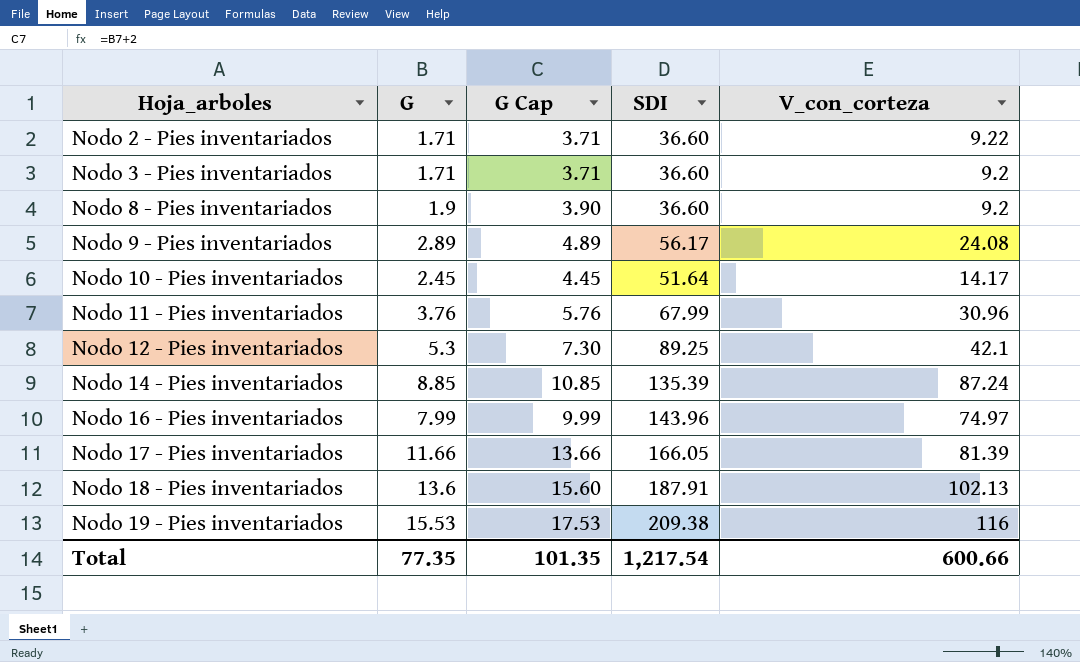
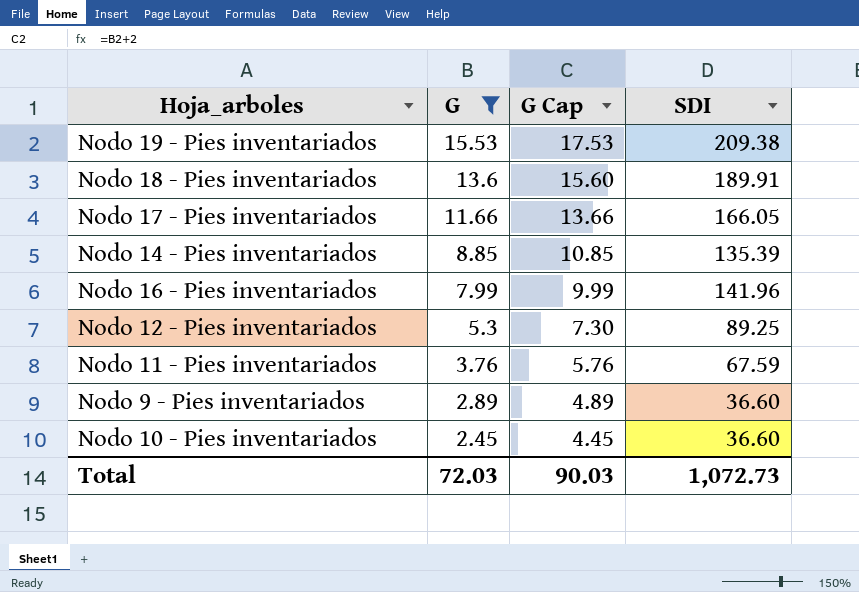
filter: none -> G >= 2.45
row order: Hoja_arboles ascending -> G descending
column V_con_corteza | position: 5 -> none
Nodo 18 - Pies inventariados | SDI: 187.91 -> 189.91
Nodo 16 - Pies inventariados | SDI: 143.96 -> 141.96
Nodo 11 - Pies inventariados | SDI: 67.99 -> 67.59
Nodo 9 - Pies inventariados | SDI: 56.17 -> 36.60
Nodo 10 - Pies inventariados | SDI: 51.64 -> 36.60
Total | G: 77.35 -> 72.03
Total | G Cap: 101.35 -> 90.03
Total | SDI: 1,217.54 -> 1,072.73

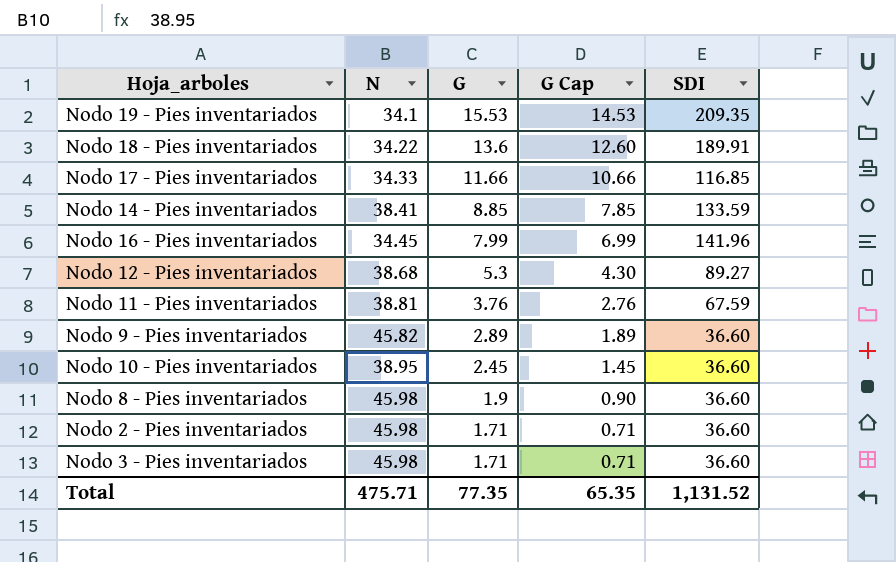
filter: G >= 2.45 -> none
column N | position: none -> 2
column G Cap | formula: [G] + 2 -> [G] - 1
Nodo 19 - Pies inventariados | SDI: 209.38 -> 209.35
Nodo 17 - Pies inventariados | SDI: 166.05 -> 116.85
Nodo 14 - Pies inventariados | SDI: 135.39 -> 133.59
Nodo 12 - Pies inventariados | SDI: 89.25 -> 89.27
Total | G: 72.03 -> 77.35
Total | G Cap: 90.03 -> 65.35
Total | SDI: 1,072.73 -> 1,131.52

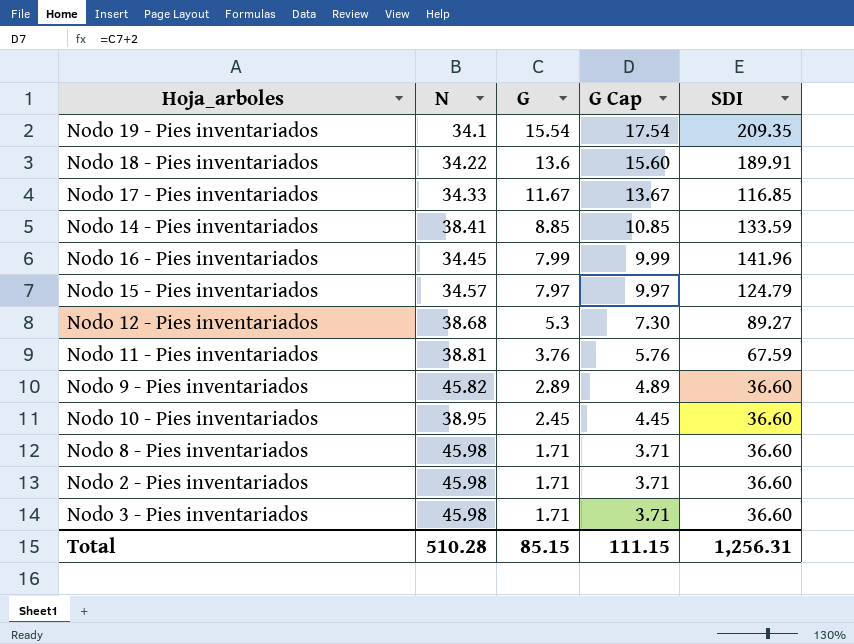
column G Cap | formula: [G] - 1 -> [G] + 2
Nodo 19 - Pies inventariados | G: 15.53 -> 15.54
Nodo 17 - Pies inventariados | G: 11.66 -> 11.67
row Nodo 15 - Pies inventariados: none -> 34.57 | 7.97 | 9.97 | 124.79
Nodo 8 - Pies inventariados | G: 1.9 -> 1.71
Total | N: 475.71 -> 510.28
Total | G: 77.35 -> 85.15
Total | G Cap: 65.35 -> 111.15
Total | SDI: 1,131.52 -> 1,256.31

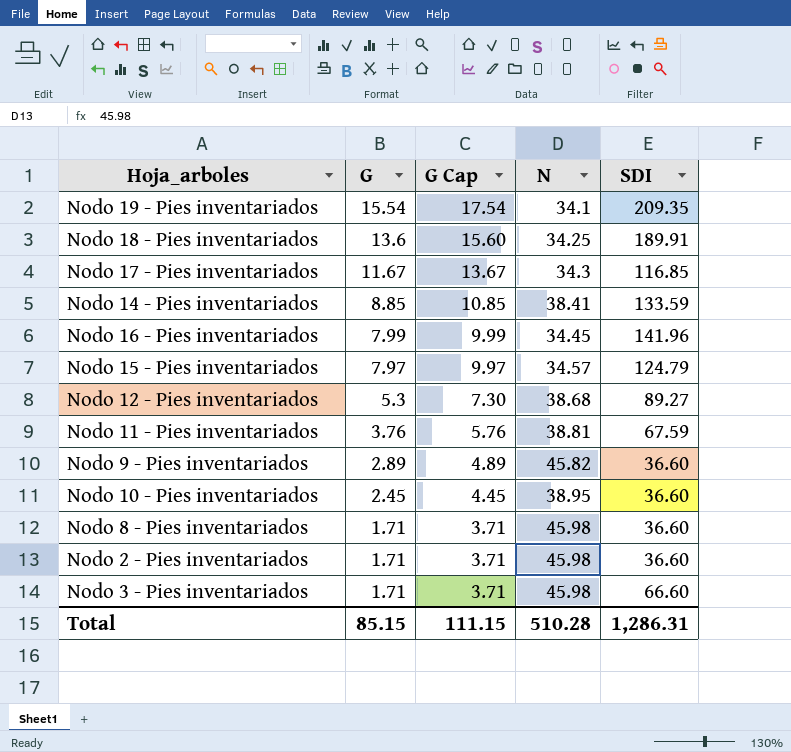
column N | position: 2 -> 4
Nodo 18 - Pies inventariados | N: 34.22 -> 34.25
Nodo 17 - Pies inventariados | N: 34.33 -> 34.3
Nodo 3 - Pies inventariados | SDI: 36.60 -> 66.60
Total | SDI: 1,256.31 -> 1,286.31

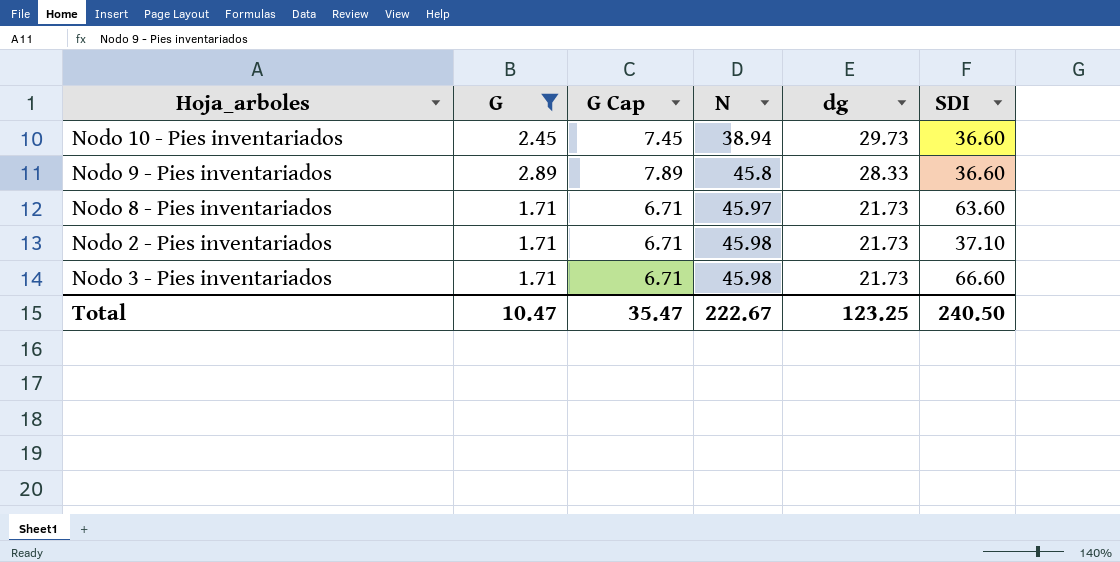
filter: none -> G <= 2.89
row order: G descending -> N ascending
column G Cap | formula: [G] + 2 -> [G] + 5
column dg | position: none -> 5
Nodo 10 - Pies inventariados | N: 38.95 -> 38.94
Nodo 9 - Pies inventariados | N: 45.82 -> 45.8
Nodo 8 - Pies inventariados | N: 45.98 -> 45.97
Nodo 8 - Pies inventariados | SDI: 36.60 -> 63.60
Nodo 2 - Pies inventariados | SDI: 36.60 -> 37.10
Total | G: 85.15 -> 10.47
Total | G Cap: 111.15 -> 35.47
Total | N: 510.28 -> 222.67
Total | SDI: 1,286.31 -> 240.50

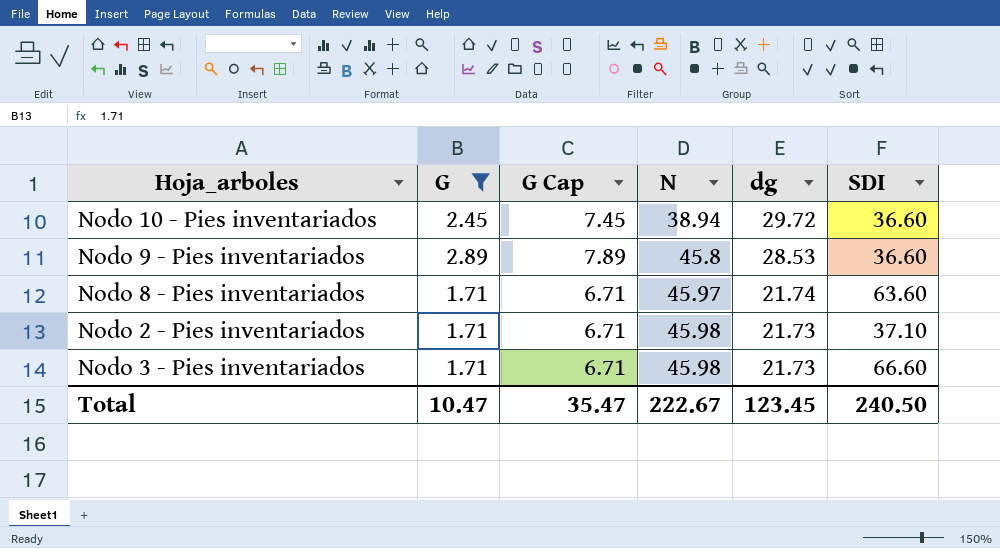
Nodo 10 - Pies inventariados | dg: 29.73 -> 29.72
Nodo 9 - Pies inventariados | dg: 28.33 -> 28.53
Nodo 8 - Pies inventariados | dg: 21.73 -> 21.74
Total | dg: 123.25 -> 123.45

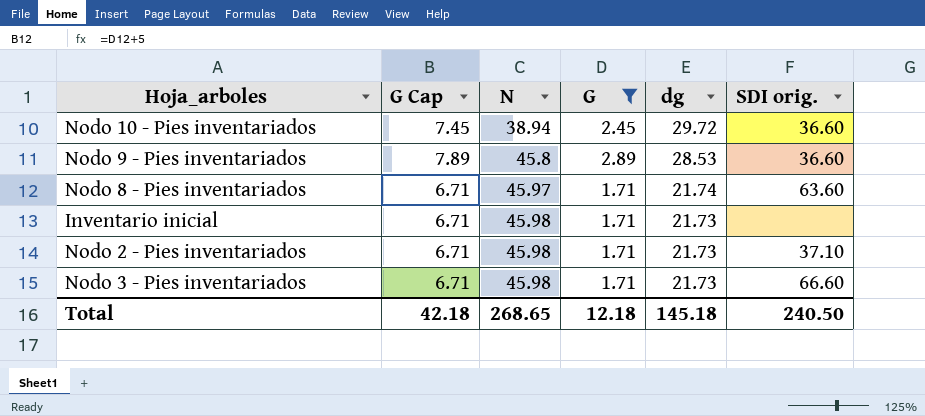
column G | position: 2 -> 4
column name: SDI -> SDI orig.
row Inventario inicial: none -> 6.71 | 45.98 | 1.71 | 21.73 | none
Total | G Cap: 35.47 -> 42.18
Total | N: 222.67 -> 268.65
Total | G: 10.47 -> 12.18
Total | dg: 123.45 -> 145.18

